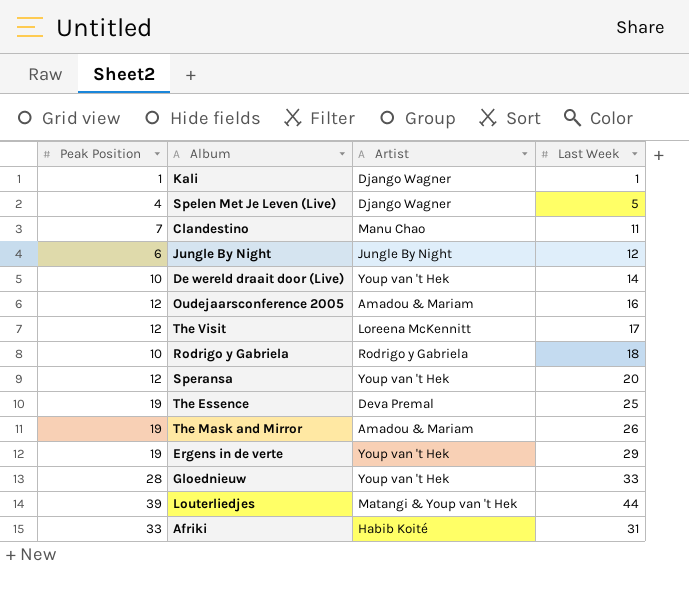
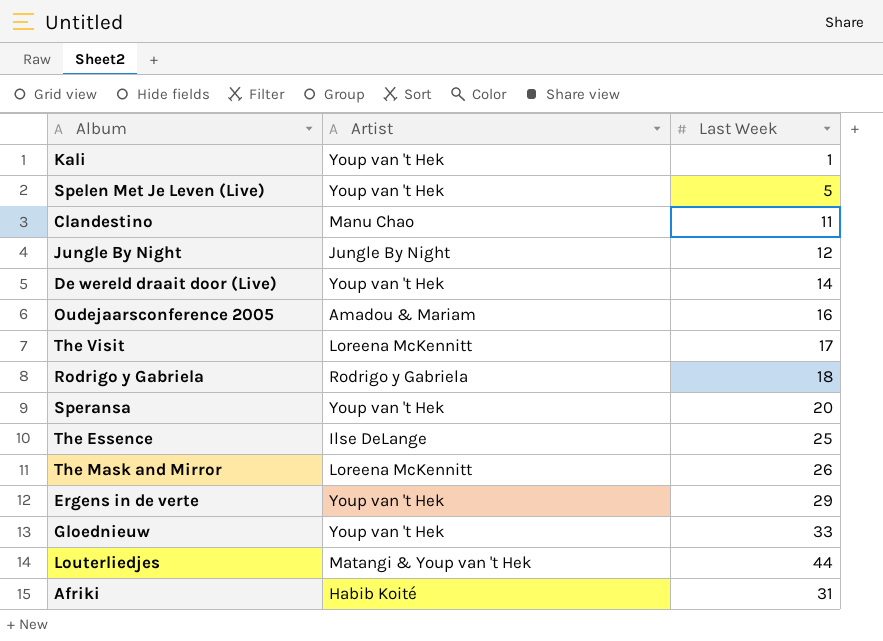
column Peak Position | position: 1 -> none
Kali | Artist: Django Wagner -> Youp van 't Hek
Spelen Met Je Leven (Live) | Artist: Django Wagner -> Youp van 't Hek
The Essence | Artist: Deva Premal -> Ilse DeLange
The Mask and Mirror | Artist: Amadou & Mariam -> Loreena McKennitt

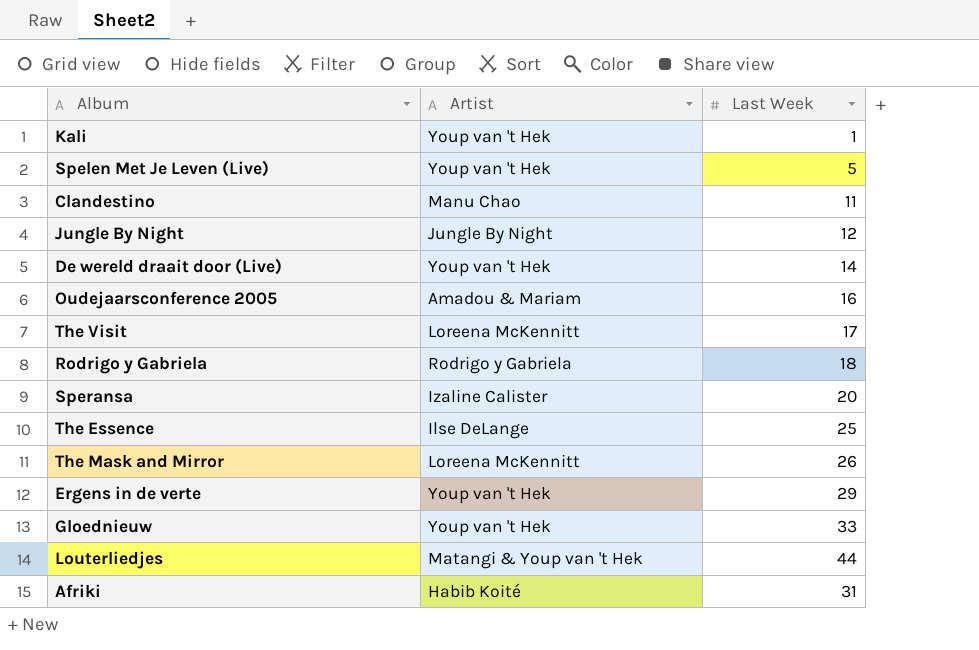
Speransa | Artist: Youp van 't Hek -> Izaline Calister

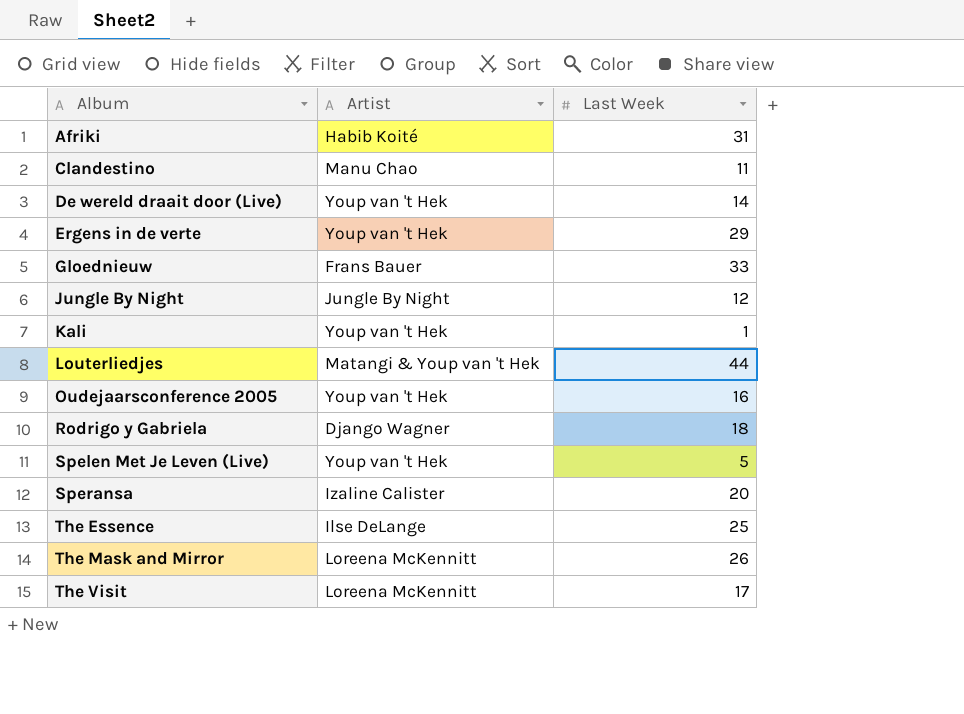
row order: none -> Album ascending
Gloednieuw | Artist: Youp van 't Hek -> Frans Bauer
Oudejaarsconference 2005 | Artist: Amadou & Mariam -> Youp van 't Hek
Rodrigo y Gabriela | Artist: Rodrigo y Gabriela -> Django Wagner

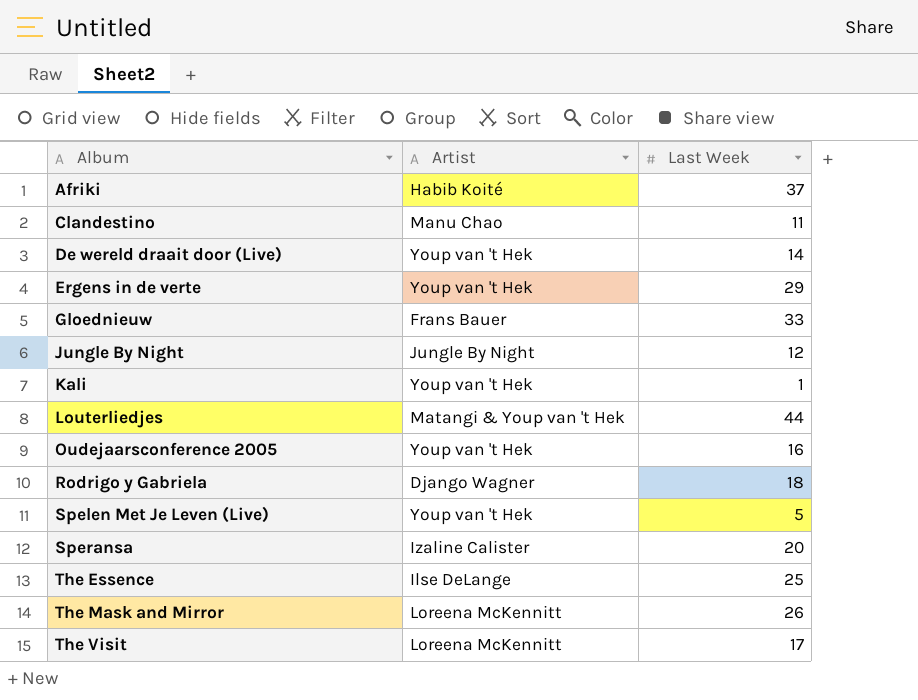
Afriki | Last Week: 31 -> 37

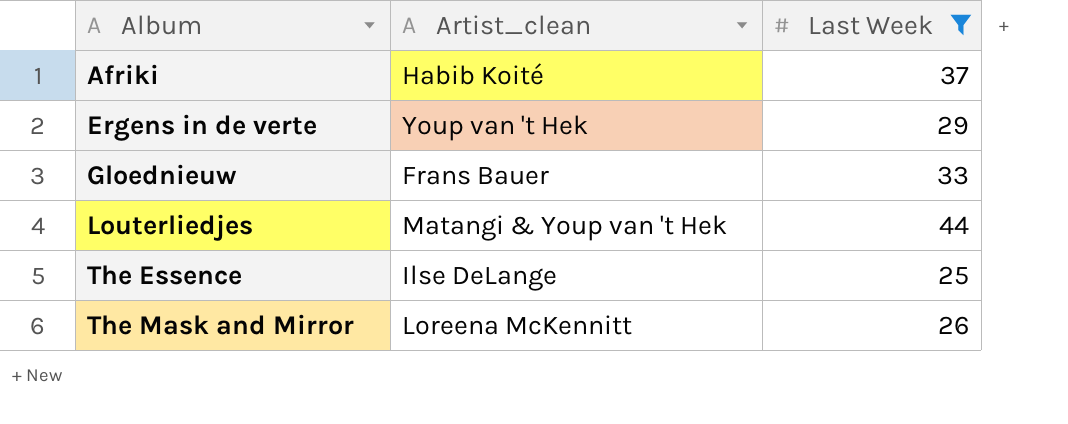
filter: none -> Last Week >= 25
column name: Artist -> Artist_clean

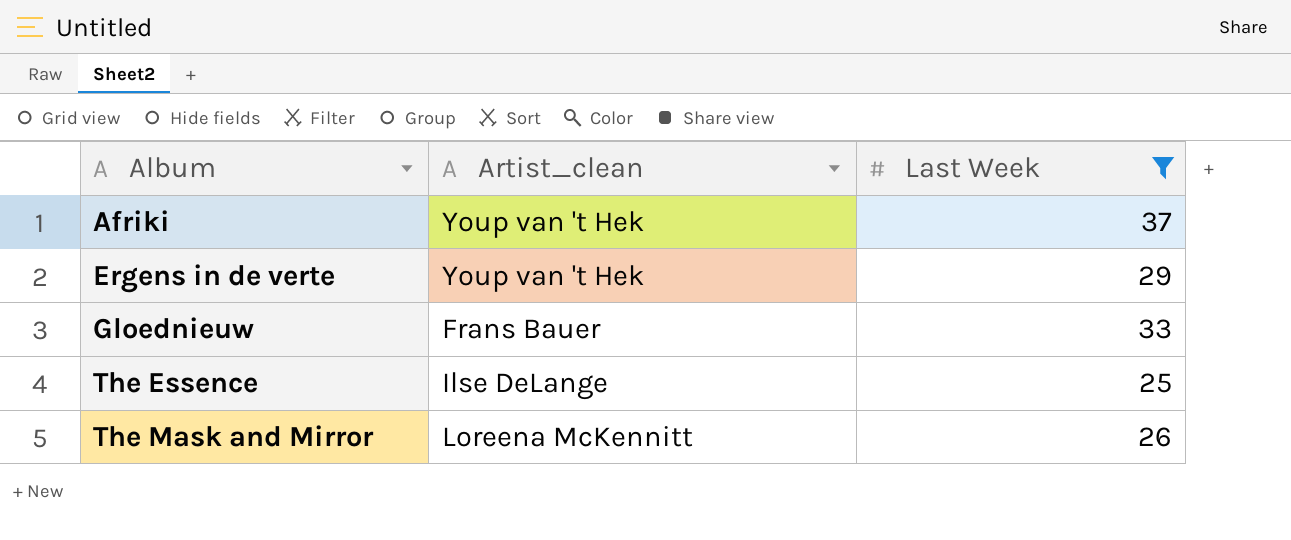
row Louterliedjes: Matangi & Youp van 't Hek | 44 -> none
Afriki | Artist_clean: Habib Koité -> Youp van 't Hek

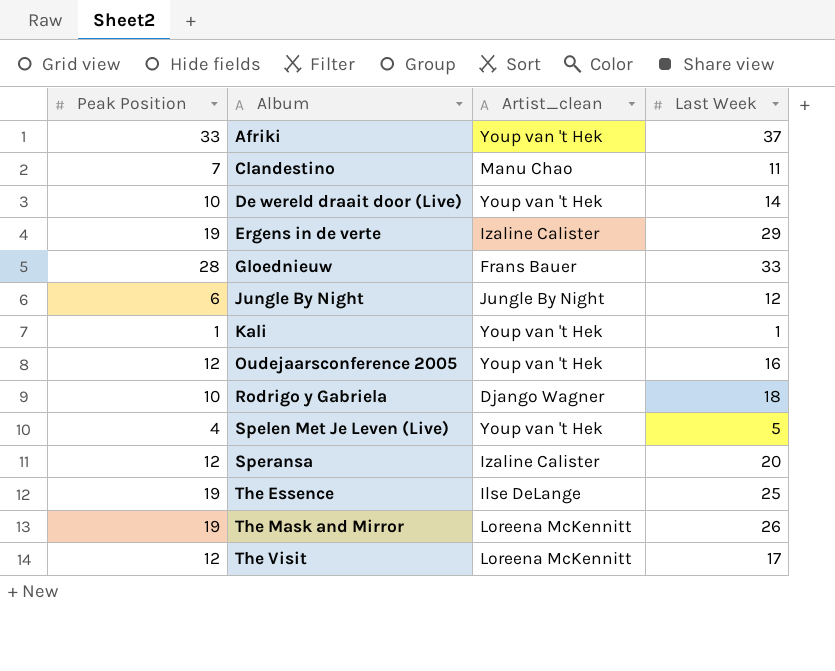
filter: Last Week >= 25 -> none
column Peak Position | position: none -> 1
Ergens in de verte | Artist_clean: Youp van 't Hek -> Izaline Calister

